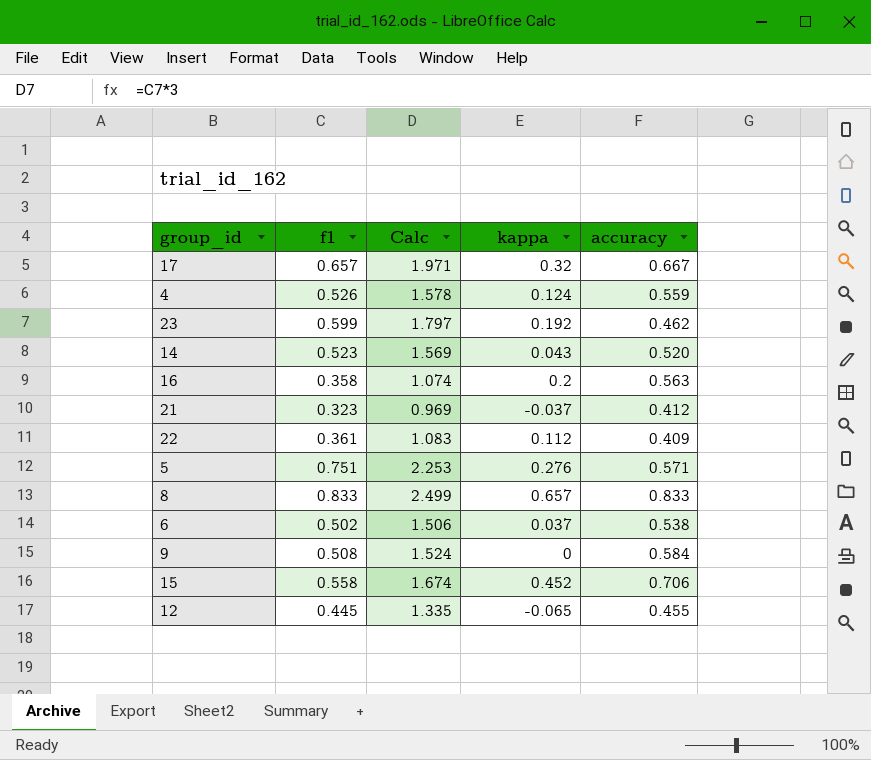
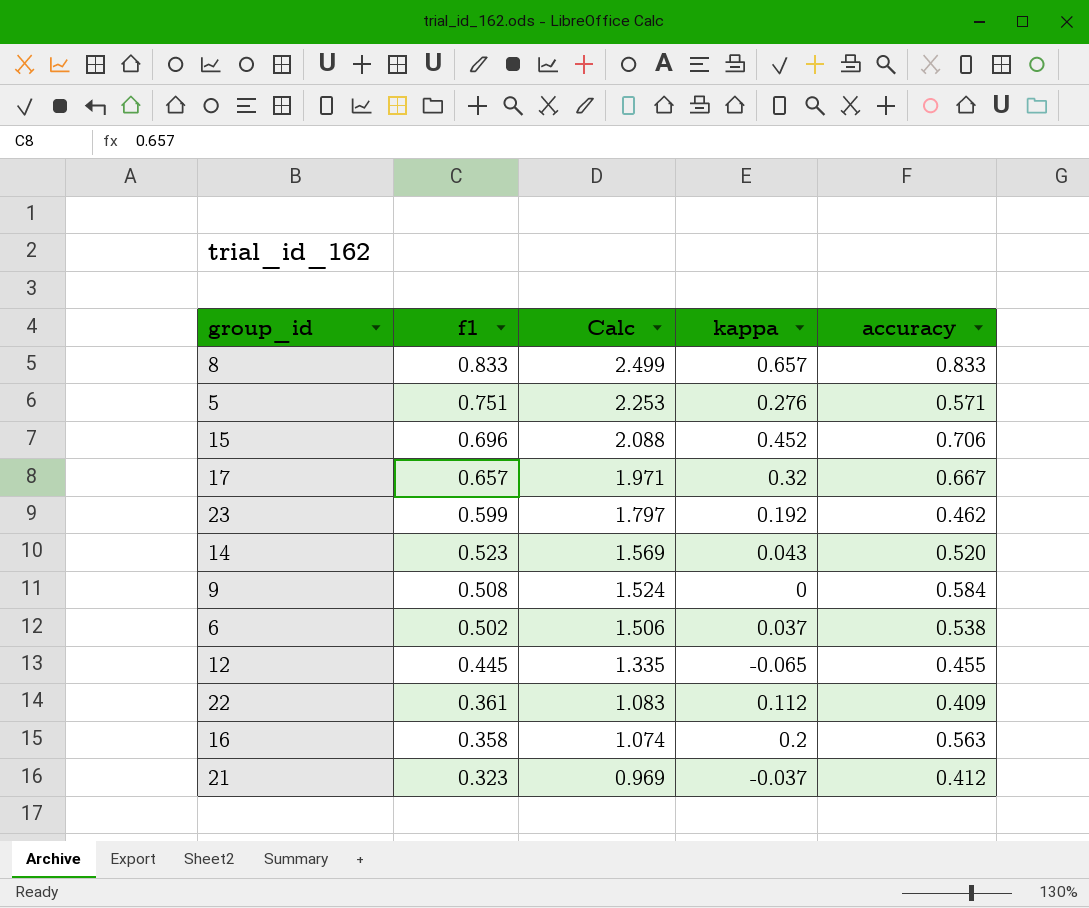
row order: none -> f1 descending
row 4: 0.526 | 1.578 | 0.124 | 0.559 -> none
15 | f1: 0.558 -> 0.696
15 | Calc: 1.674 -> 2.088

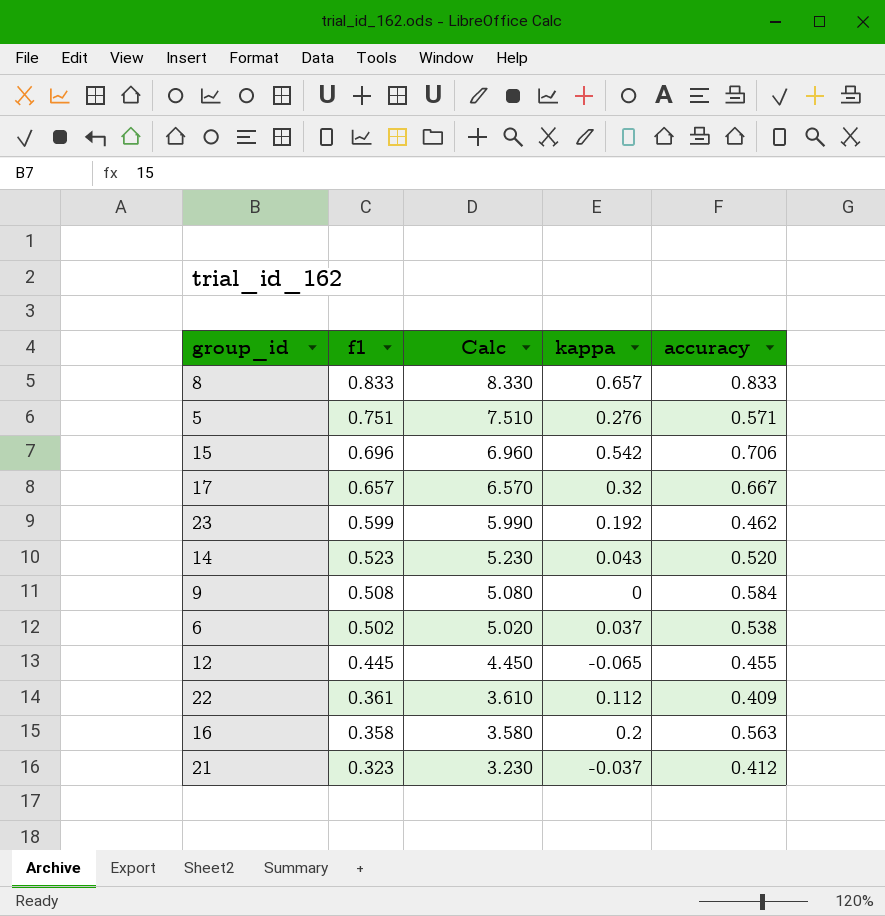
column Calc | formula: [f1] * 3 -> [f1] * 10
15 | kappa: 0.452 -> 0.542

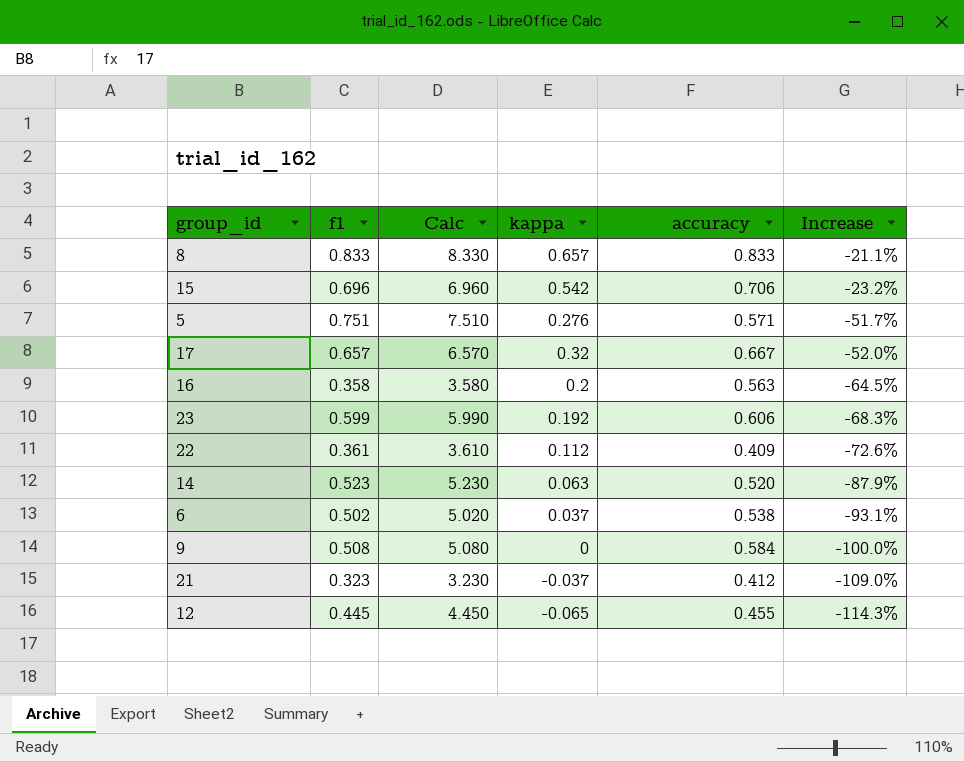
row order: f1 descending -> Increase descending
column Increase | formula: none -> ([kappa] - [accuracy]) / [accuracy]
23 | accuracy: 0.462 -> 0.606
14 | kappa: 0.043 -> 0.063

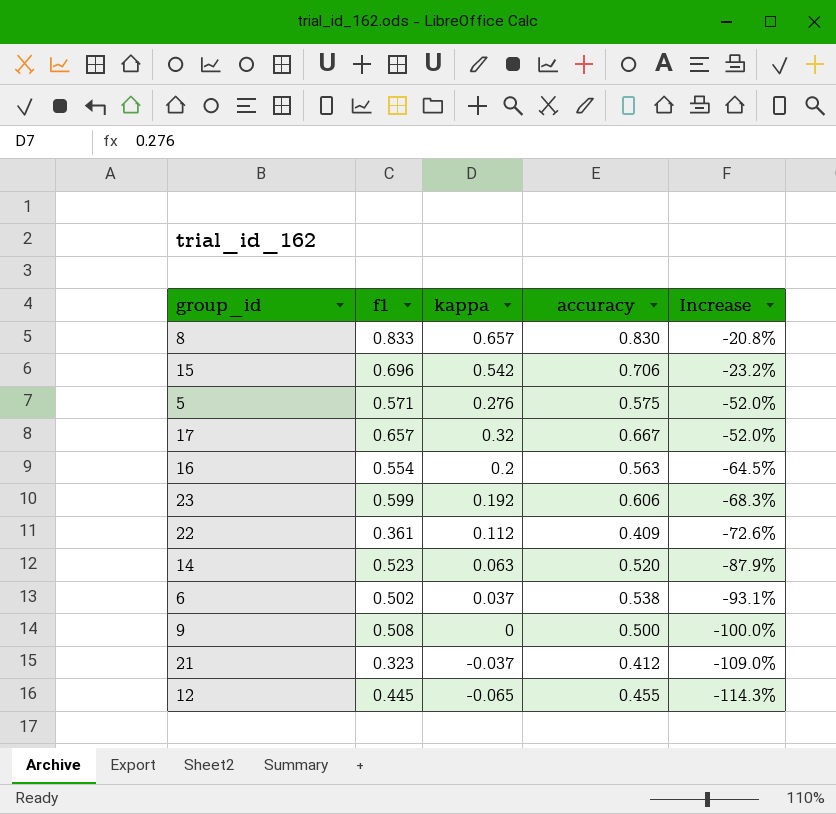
column Calc | formula: [f1] * 10 -> none
8 | accuracy: 0.833 -> 0.830
8 | Increase: -21.1% -> -20.8%
5 | f1: 0.751 -> 0.571
5 | accuracy: 0.571 -> 0.575
5 | Increase: -51.7% -> -52.0%
16 | f1: 0.358 -> 0.554
9 | accuracy: 0.584 -> 0.500

